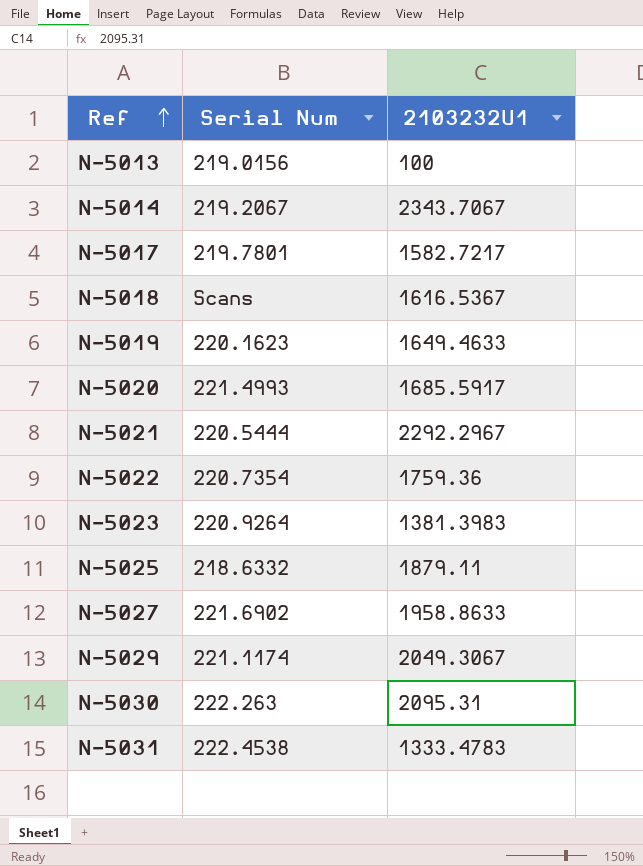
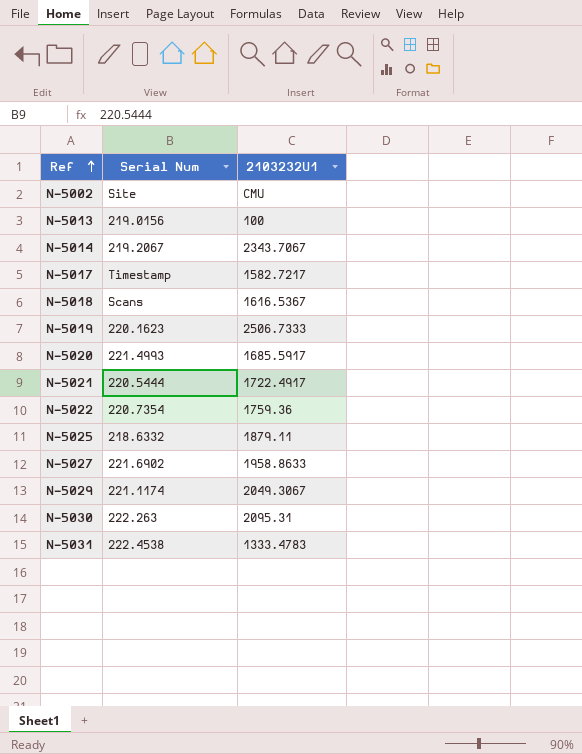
row N-5023: 220.9264 | 1381.3983 -> none
row N-5002: none -> Site | CMU
N-5017 | Serial Num: 219.7801 -> Timestamp
N-5019 | 2103232U1: 1649.4633 -> 2506.7333
N-5021 | 2103232U1: 2292.2967 -> 1722.4917

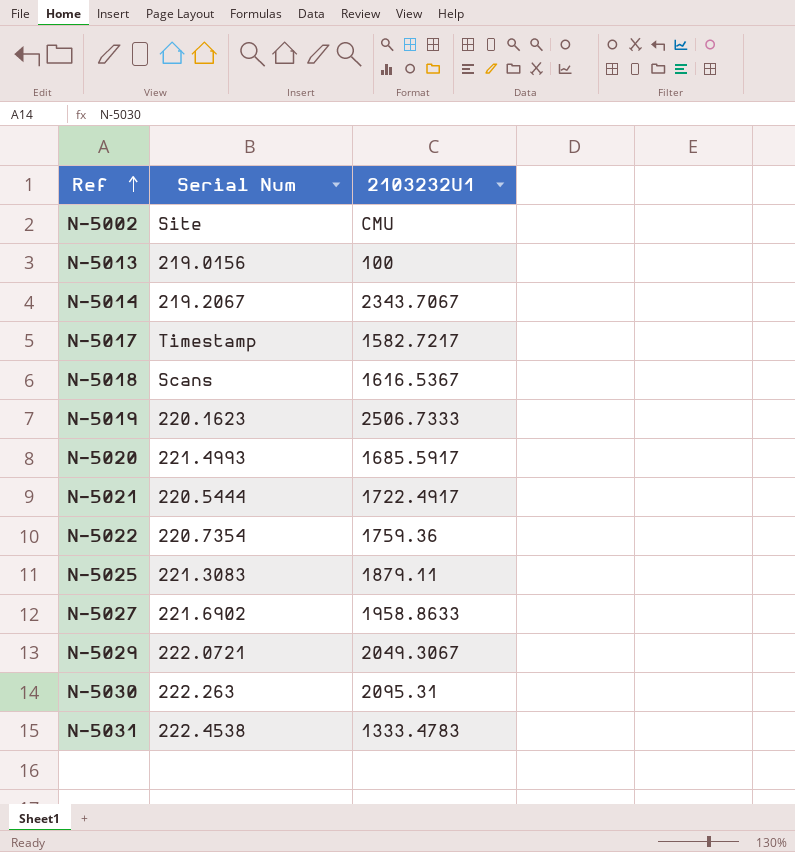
N-5025 | Serial Num: 218.6332 -> 221.3083
N-5029 | Serial Num: 221.1174 -> 222.0721

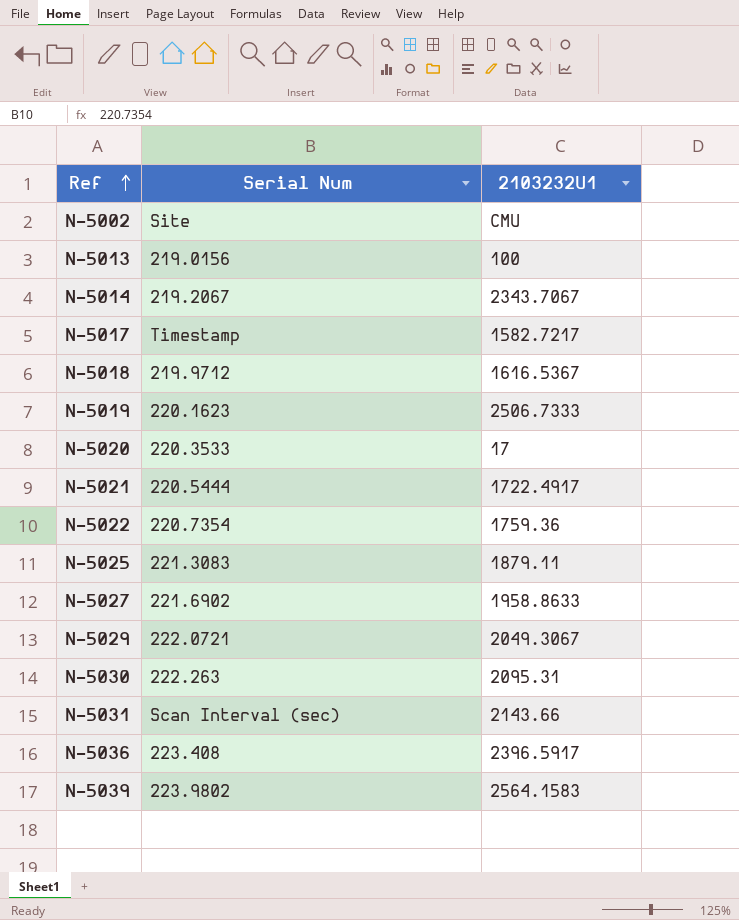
N-5018 | Serial Num: Scans -> 219.9712
N-5020 | Serial Num: 221.4993 -> 220.3533
N-5020 | 2103232U1: 1685.5917 -> 17
N-5031 | Serial Num: 222.4538 -> Scan Interval (sec)
N-5031 | 2103232U1: 1333.4783 -> 2143.66
row N-5036: none -> 223.408 | 2396.5917
row N-5039: none -> 223.9802 | 2564.1583

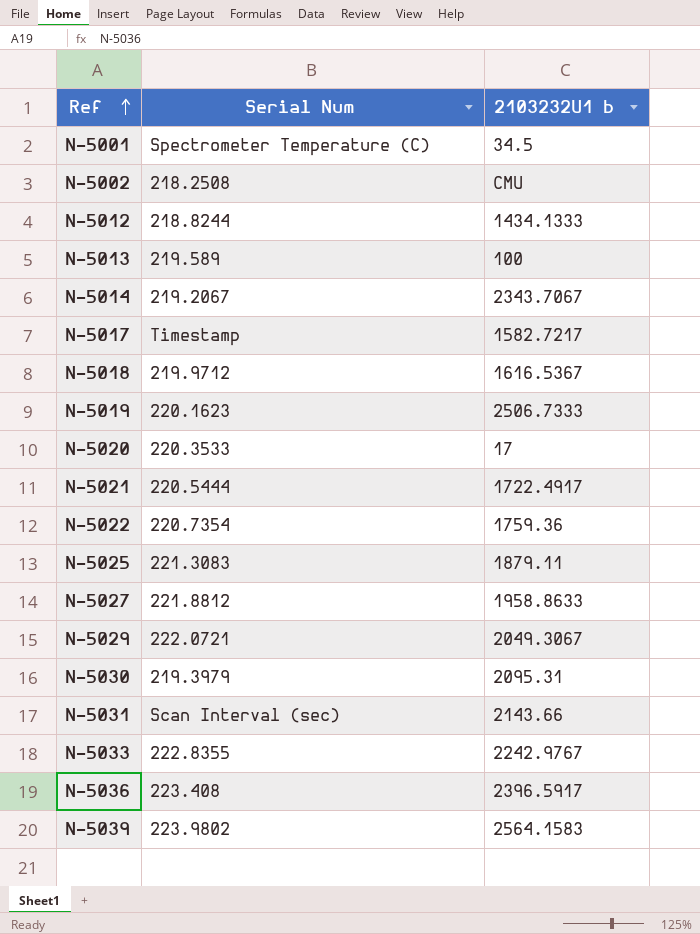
column name: 2103232U1 -> 2103232U1 b
row N-5001: none -> Spectrometer Temperature (C) | 34.5
N-5002 | Serial Num: Site -> 218.2508
row N-5012: none -> 218.8244 | 1434.1333
N-5013 | Serial Num: 219.0156 -> 219.589
N-5027 | Serial Num: 221.6902 -> 221.8812
N-5030 | Serial Num: 222.263 -> 219.3979
row N-5033: none -> 222.8355 | 2242.9767

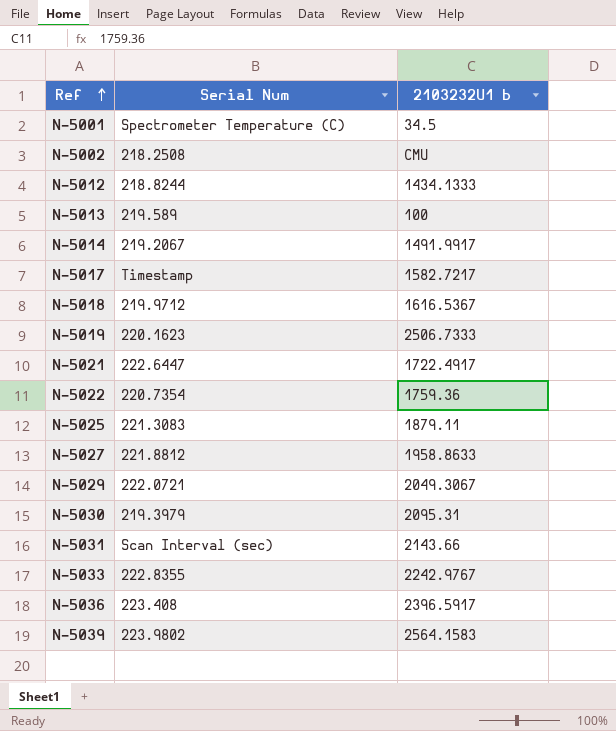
row N-5020: 220.3533 | 17 -> none
N-5014 | 2103232U1 b: 2343.7067 -> 1491.9917
N-5021 | Serial Num: 220.5444 -> 222.6447

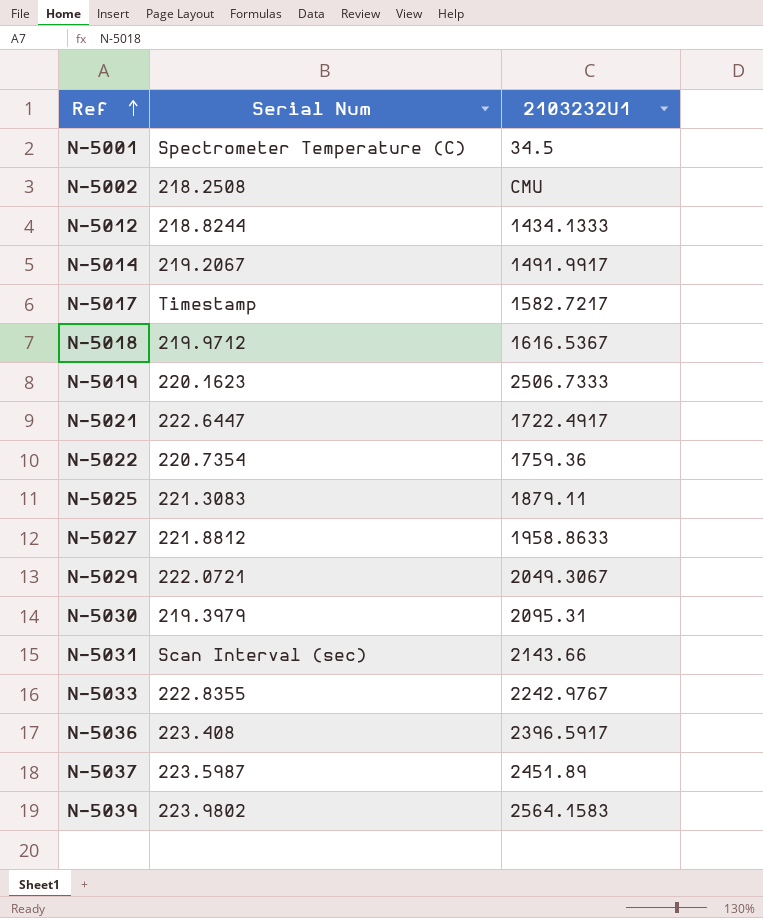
column name: 2103232U1 b -> 2103232U1
row N-5013: 219.589 | 100 -> none
row N-5037: none -> 223.5987 | 2451.89

